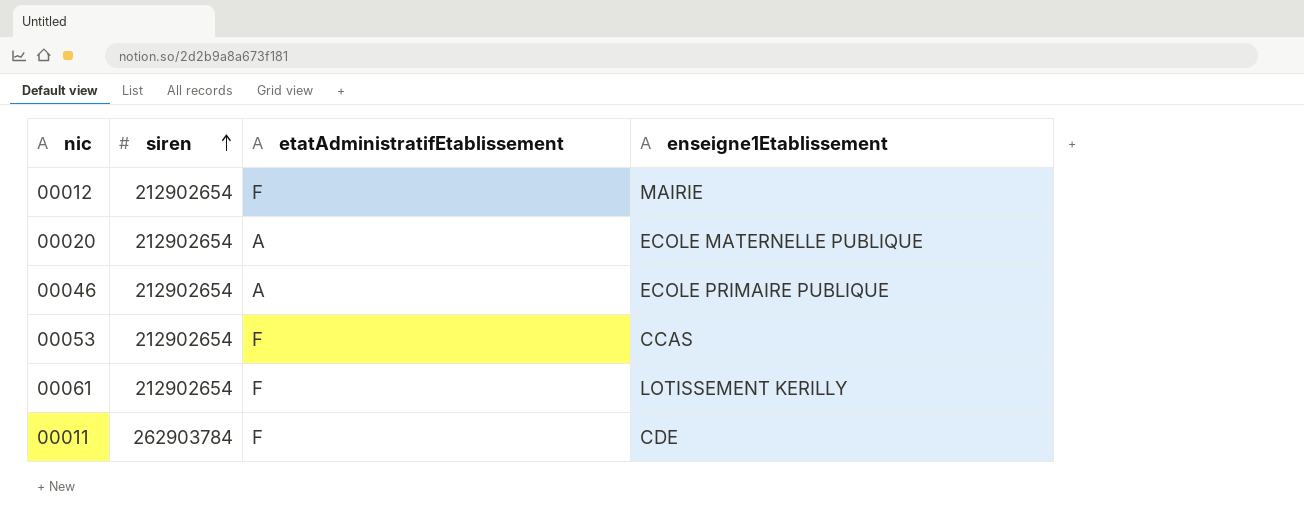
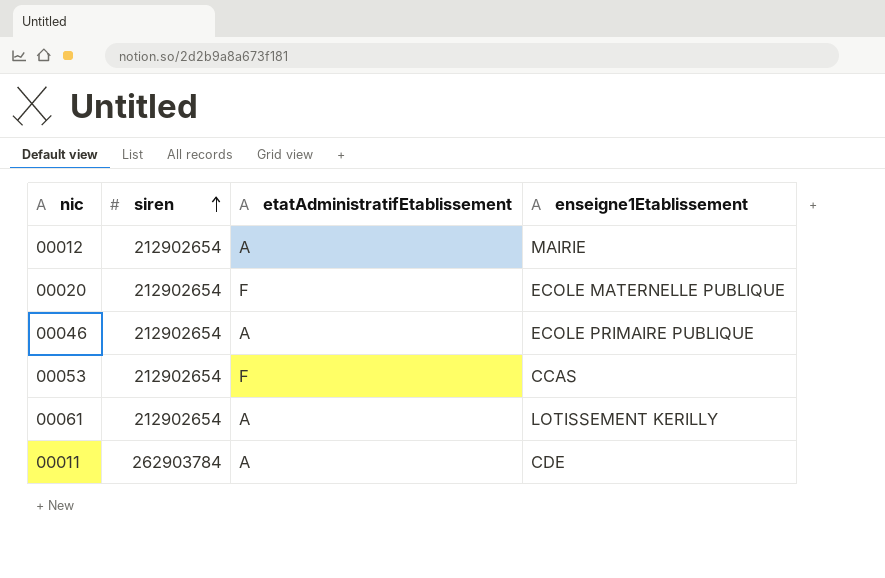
00012 | etatAdministratifEtablissement: F -> A
00020 | etatAdministratifEtablissement: A -> F
00061 | etatAdministratifEtablissement: F -> A
00011 | etatAdministratifEtablissement: F -> A

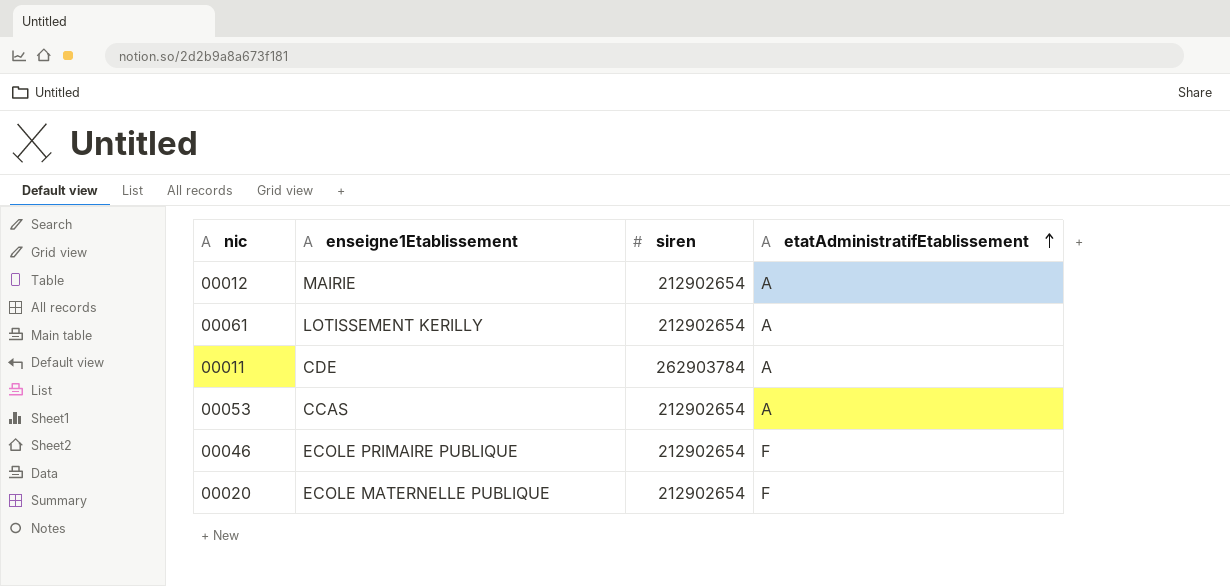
row order: siren ascending -> etatAdministratifEtablissement ascending
column enseigne1Etablissement | position: 4 -> 2
00053 | etatAdministratifEtablissement: F -> A
00046 | etatAdministratifEtablissement: A -> F

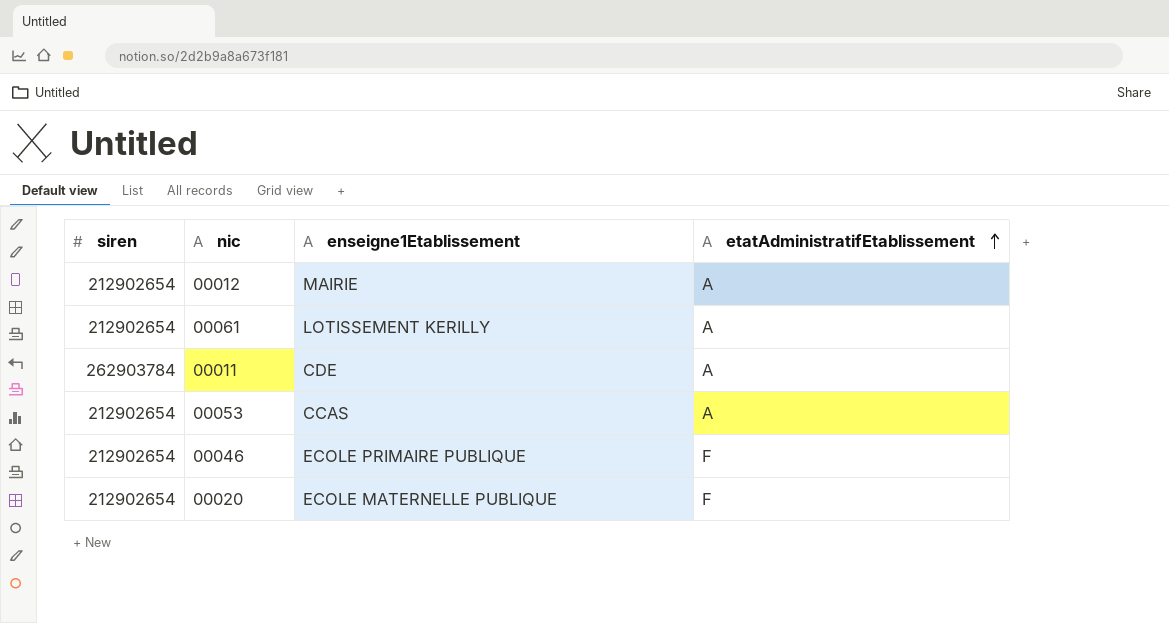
column siren | position: 3 -> 1

